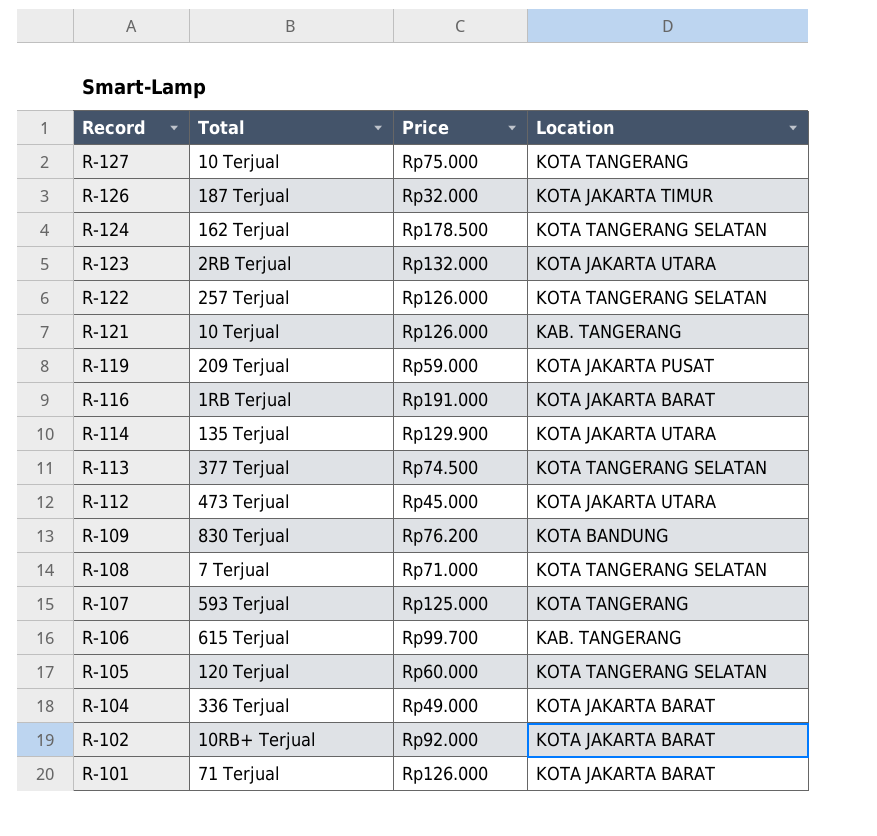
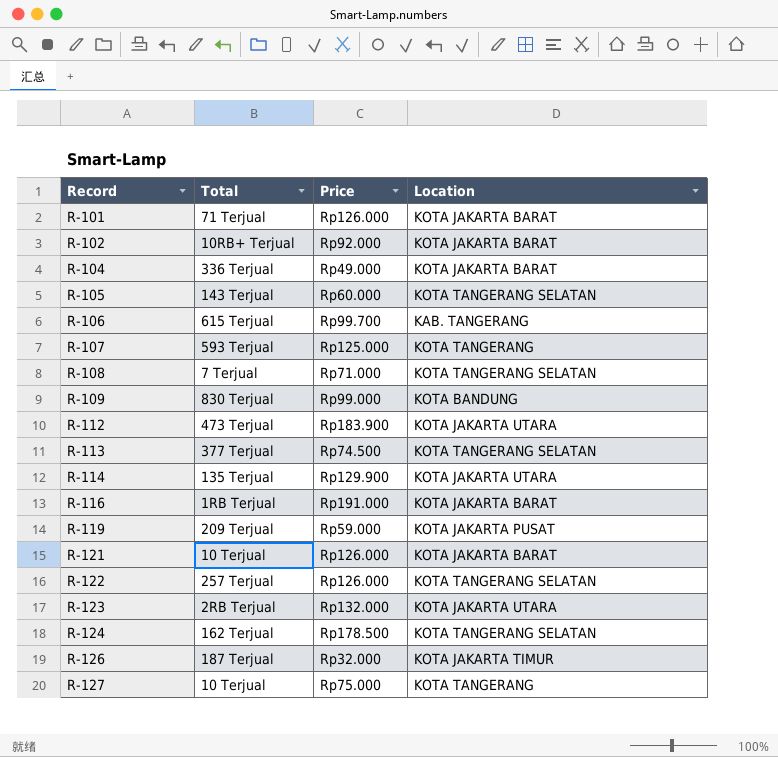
row order: Record descending -> Record ascending
R-105 | Total: 120 Terjual -> 143 Terjual
R-109 | Price: Rp76.200 -> Rp99.000
R-112 | Price: Rp45.000 -> Rp183.900
R-121 | Location: KAB. TANGERANG -> KOTA JAKARTA BARAT

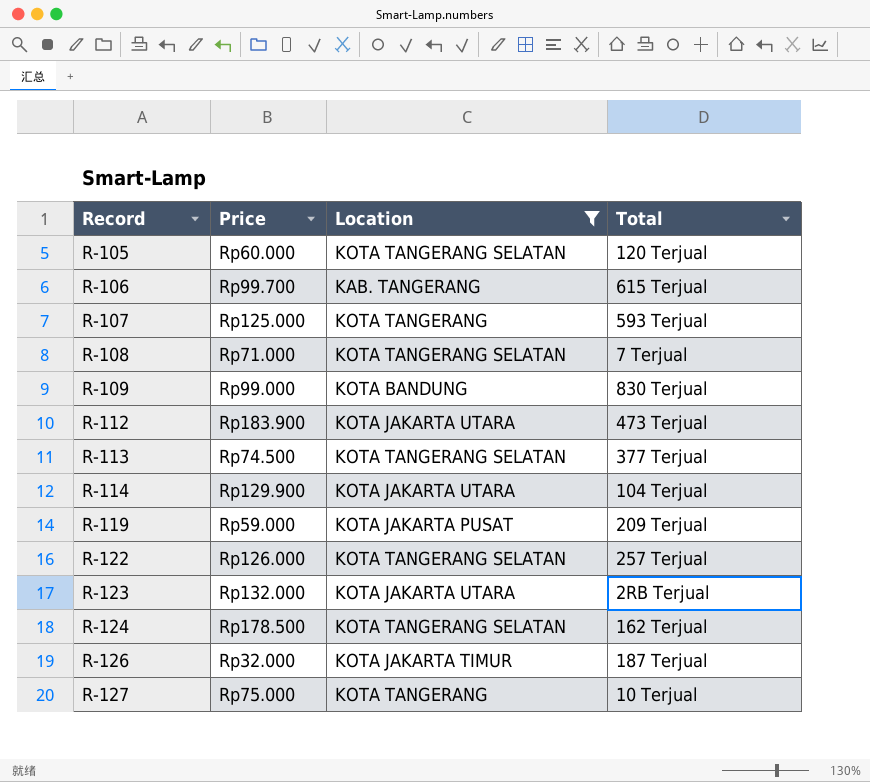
filter: none -> Location != KOTA JAKARTA BARAT
column Total | position: 2 -> 4
R-105 | Total: 143 Terjual -> 120 Terjual
R-114 | Total: 135 Terjual -> 104 Terjual

